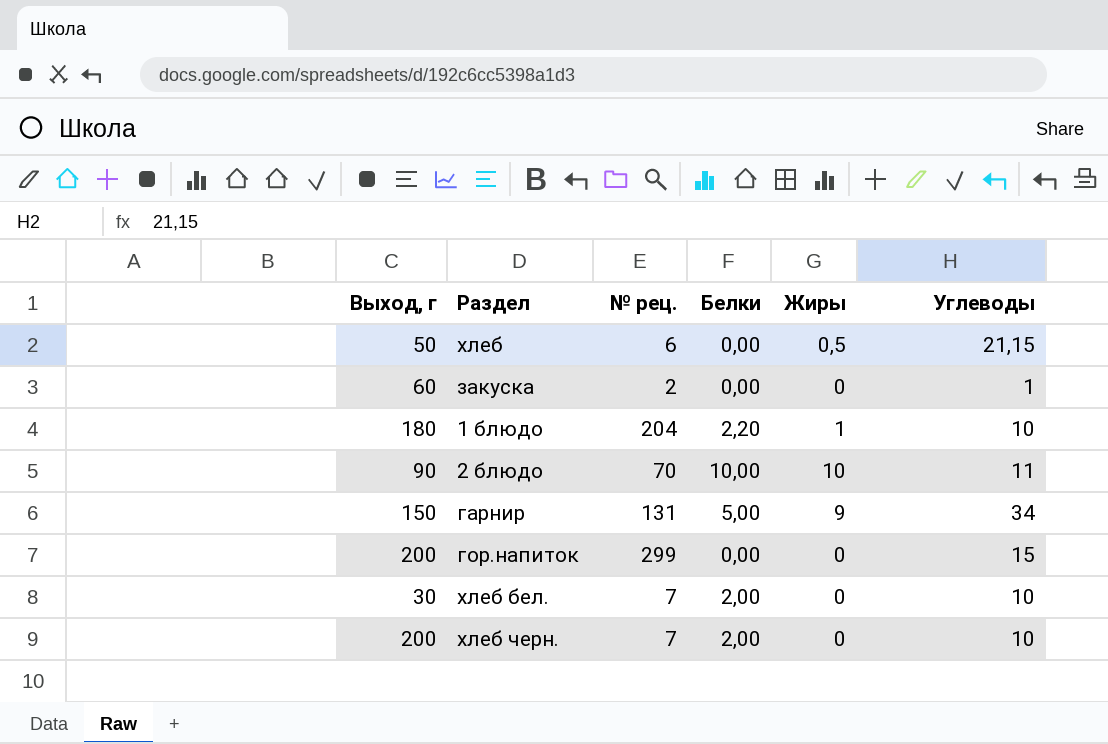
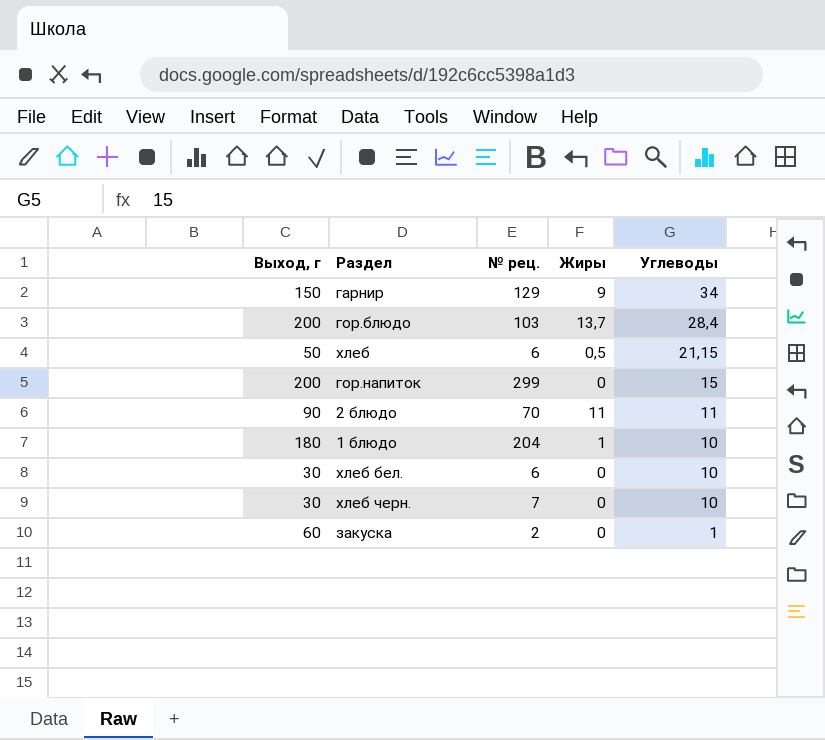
row order: none -> Углеводы descending
column Белки | position: 4 -> none
гарнир | № рец.: 131 -> 129
row гор.блюдо: none -> 200 | 103 | 13,7 | 28,4
2 блюдо | Жиры: 10 -> 11
хлеб бел. | № рец.: 7 -> 6
хлеб черн. | Выход, г: 200 -> 30

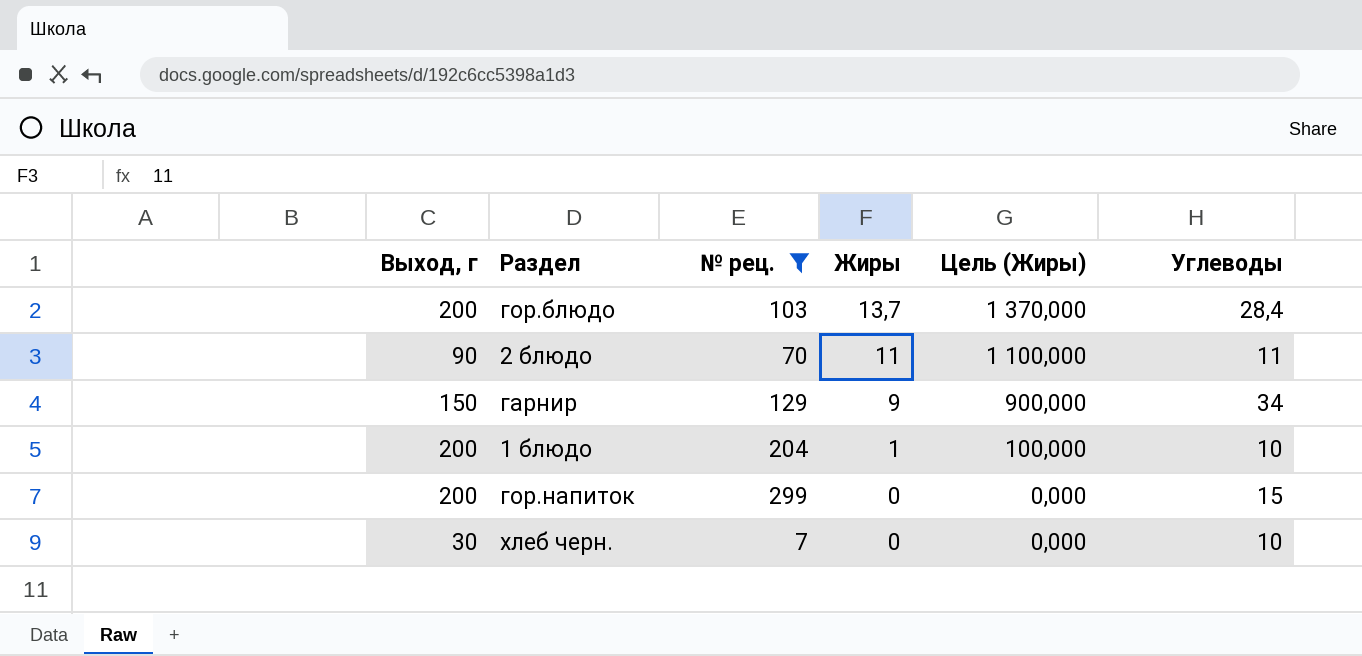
filter: none -> № рец. >= 7
row order: Углеводы descending -> Жиры descending
column Цель (Жиры) | formula: none -> [Жиры] * 100
1 блюдо | Выход, г: 180 -> 200

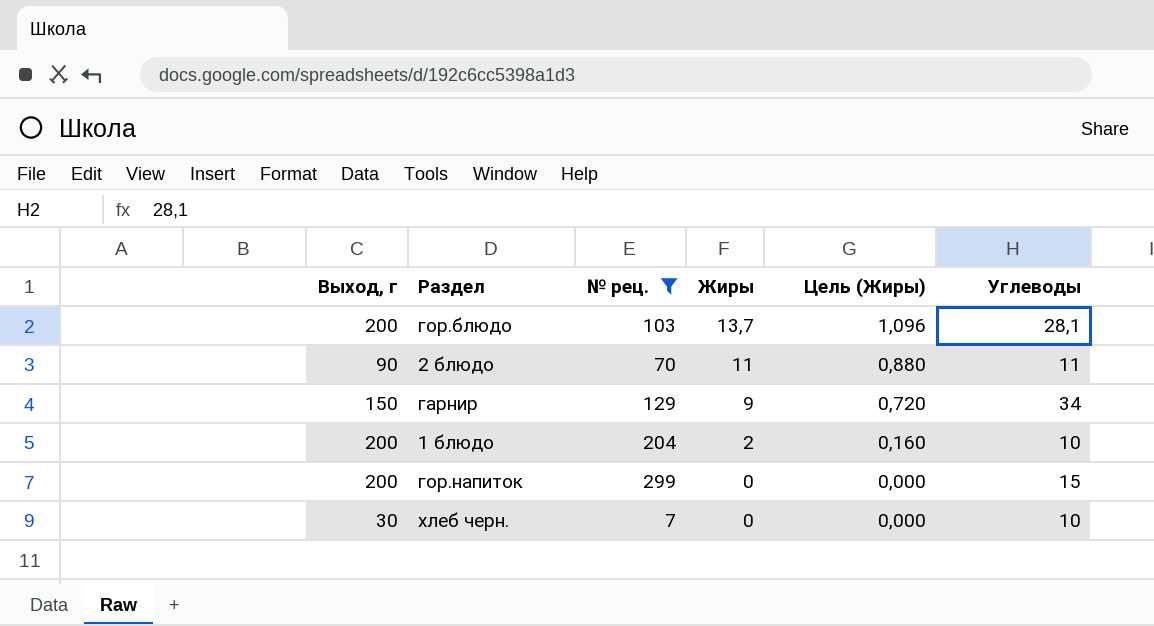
column Цель (Жиры) | formula: [Жиры] * 100 -> [Жиры] * 0,08
гор.блюдо | Углеводы: 28,4 -> 28,1
1 блюдо | Жиры: 1 -> 2

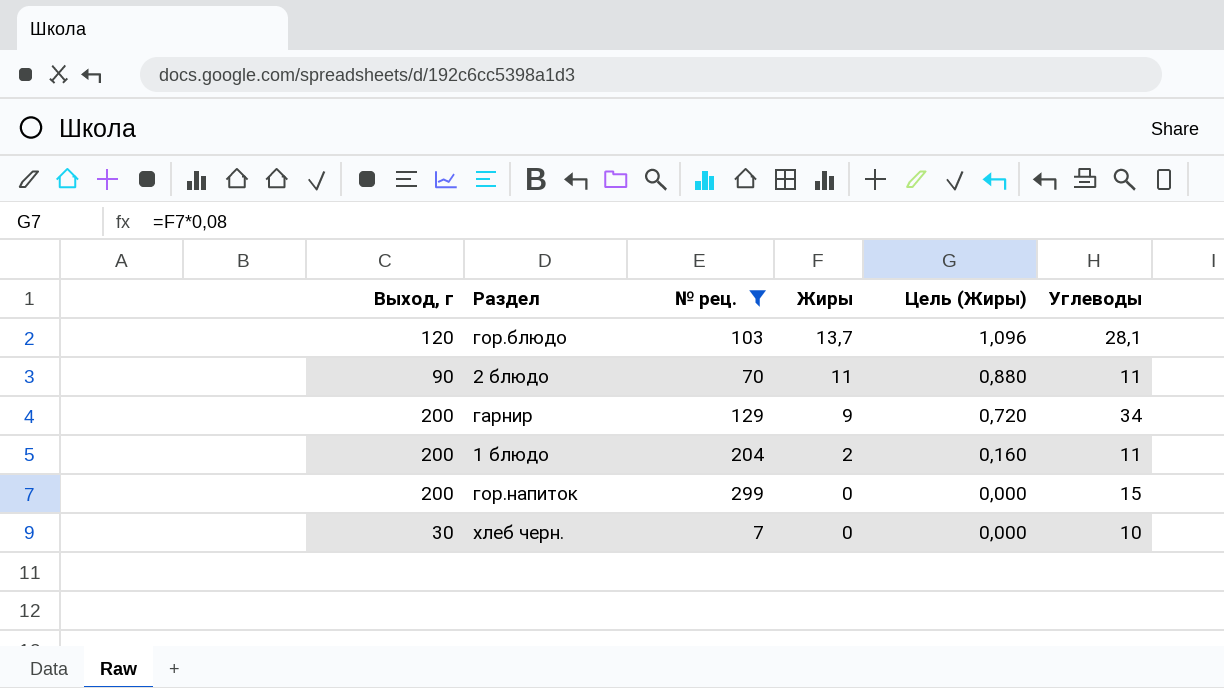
гор.блюдо | Выход, г: 200 -> 120
гарнир | Выход, г: 150 -> 200
1 блюдо | Углеводы: 10 -> 11

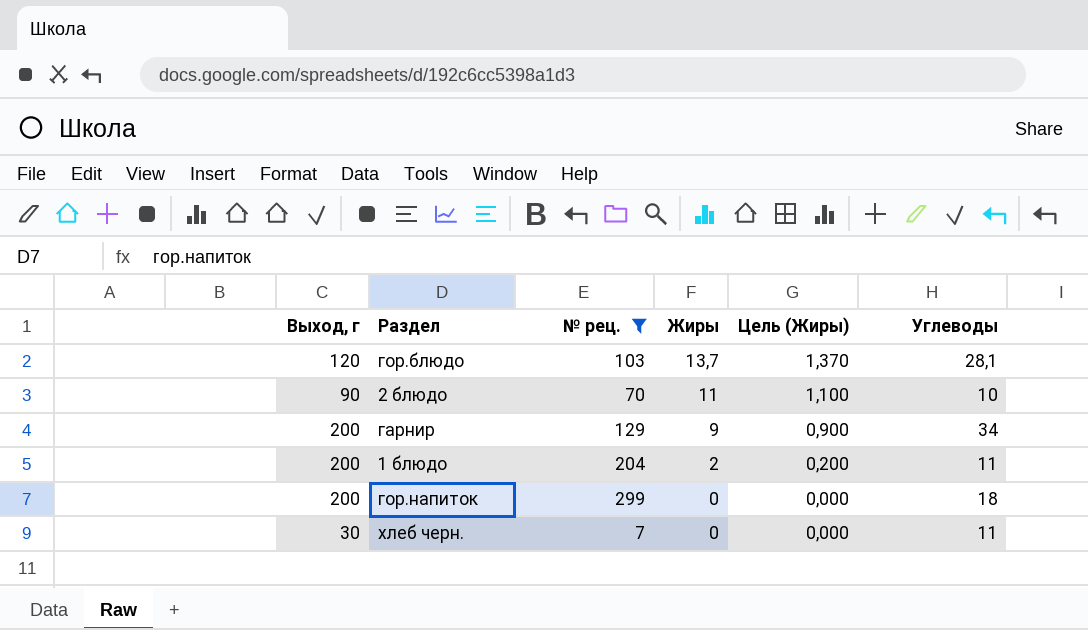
column Цель (Жиры) | formula: [Жиры] * 0,08 -> [Жиры] * 0,1
2 блюдо | Углеводы: 11 -> 10
гор.напиток | Углеводы: 15 -> 18
хлеб черн. | Углеводы: 10 -> 11

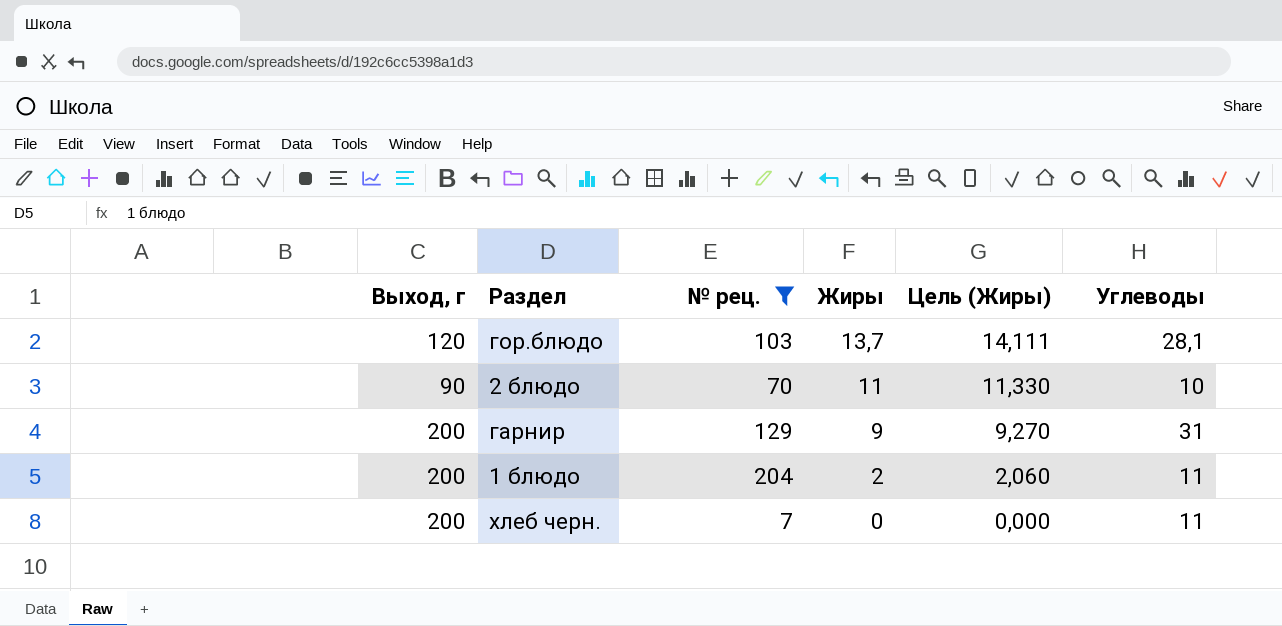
column Цель (Жиры) | formula: [Жиры] * 0,1 -> [Жиры] * 1,03
row гор.напиток: 200 | 299 | 0 | 0,000 | 18 -> none
гарнир | Углеводы: 34 -> 31
хлеб черн. | Выход, г: 30 -> 200

